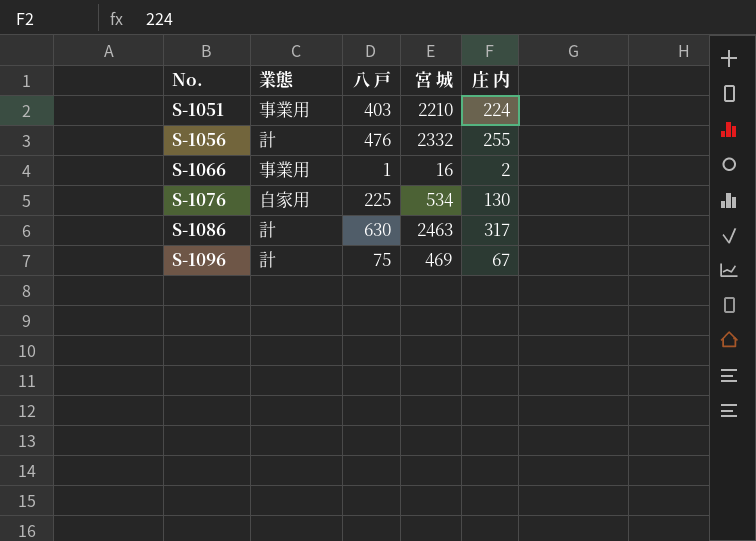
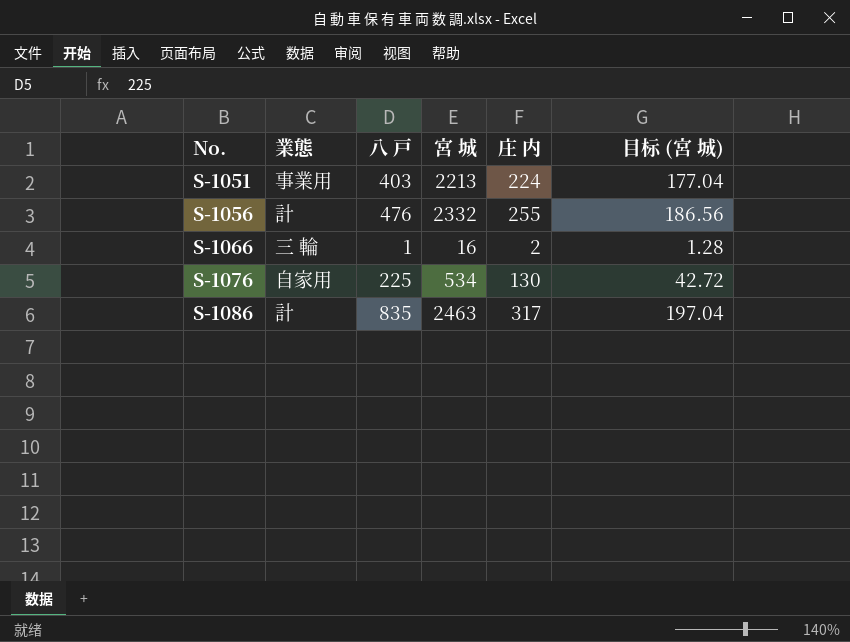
column 目标 (宮 城) | formula: none -> [宮 城] * 0.08
row S-1096: 計 | 75 | 469 | 67 -> none
S-1051 | 宮 城: 2210 -> 2213
S-1066 | 業態: 事業用 -> 三 輪
S-1086 | 八 戸: 630 -> 835

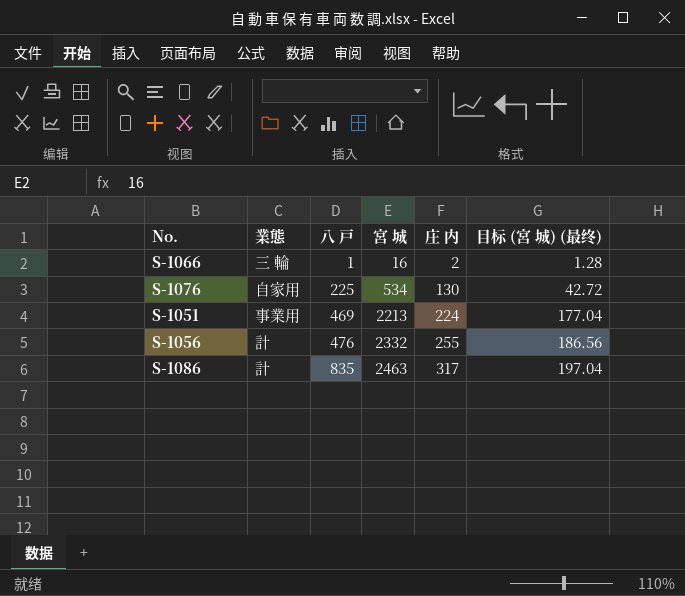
row order: No. ascending -> 八 戸 ascending
column name: 目标 (宮 城) -> 目标 (宮 城) (最终)
S-1051 | 八 戸: 403 -> 469

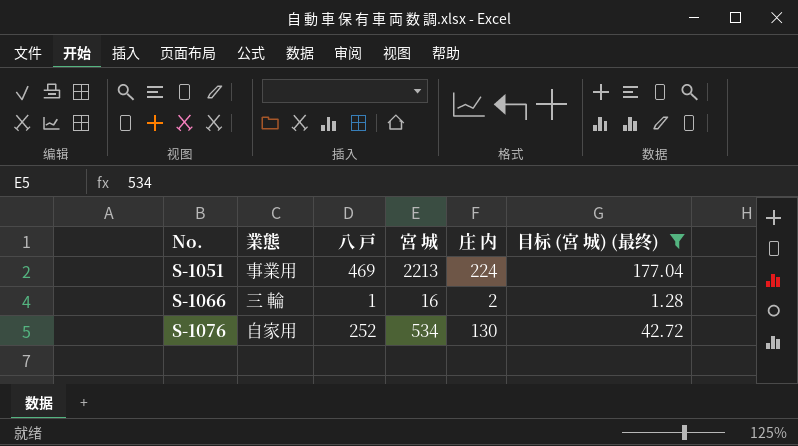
filter: none -> 目标 (宮 城) (最终) <= 177.04
row order: 八 戸 ascending -> No. ascending
S-1076 | 八 戸: 225 -> 252

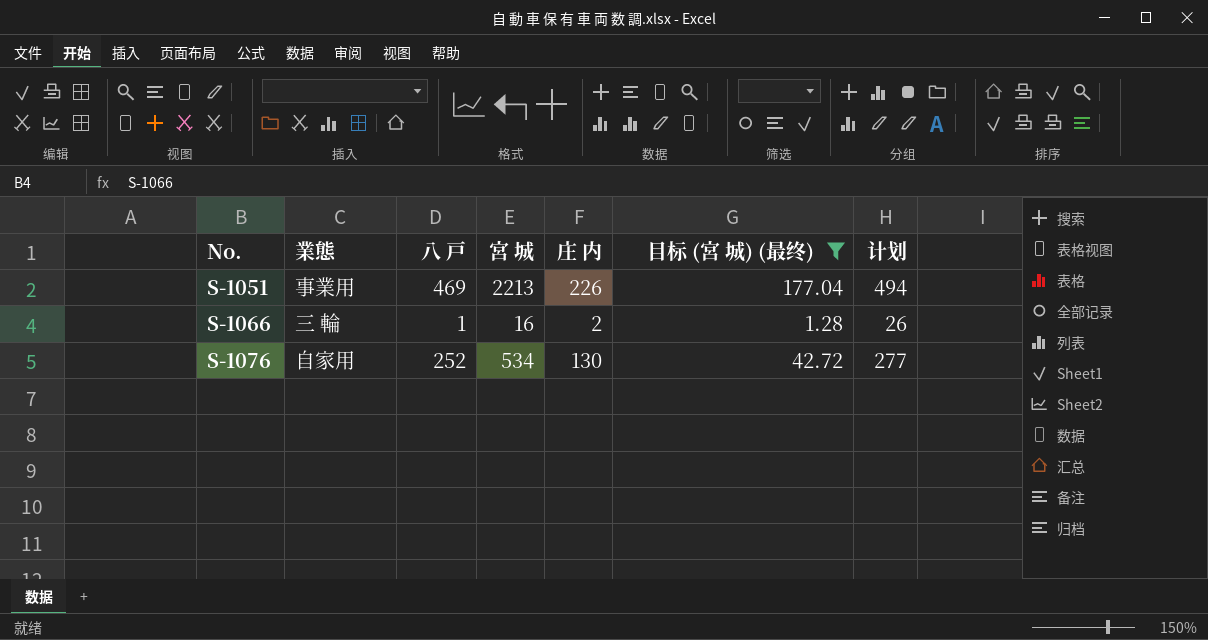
column 计划 | formula: none -> [八 戸] + 25
S-1051 | 庄 内: 224 -> 226

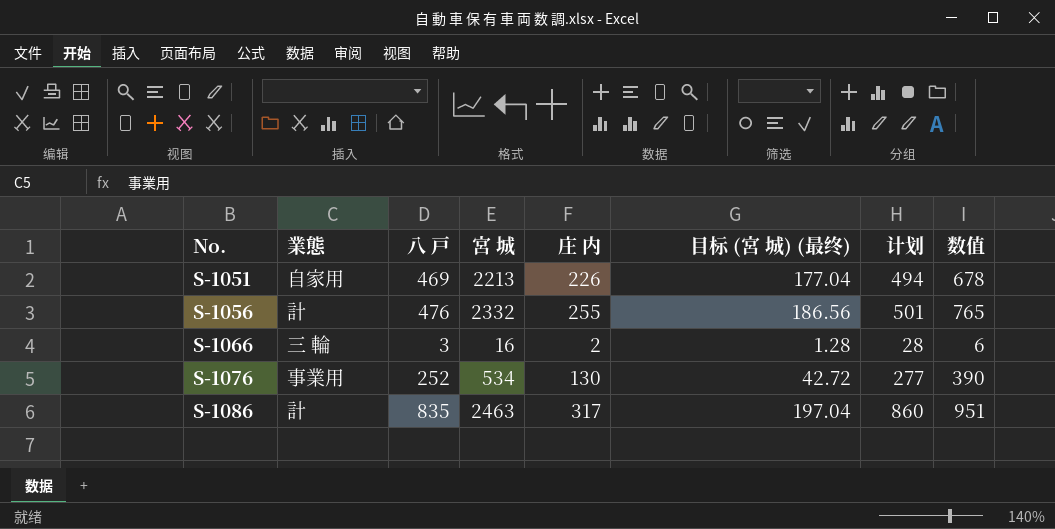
filter: 目标 (宮 城) (最终) <= 177.04 -> none
column 数值 | formula: none -> [庄 内] * 3
S-1051 | 業態: 事業用 -> 自家用
S-1066 | 八 戸: 1 -> 3
S-1066 | 计划: 26 -> 28
S-1076 | 業態: 自家用 -> 事業用

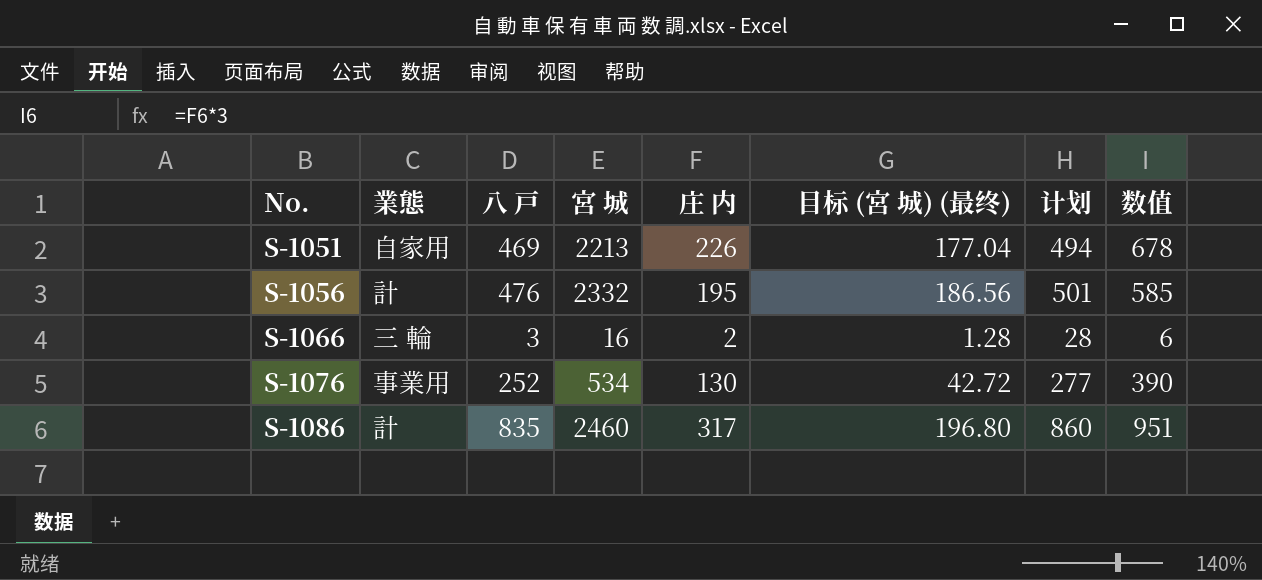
S-1056 | 庄 内: 255 -> 195
S-1056 | 数值: 765 -> 585
S-1086 | 宮 城: 2463 -> 2460
S-1086 | 目标 (宮 城) (最终): 197.04 -> 196.80

